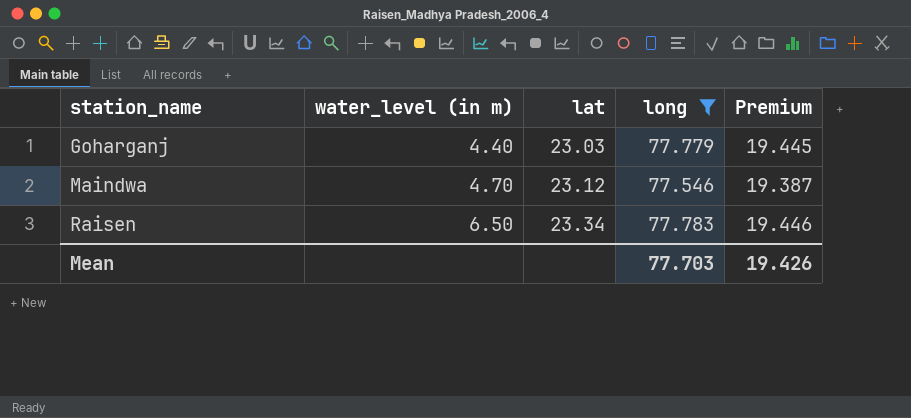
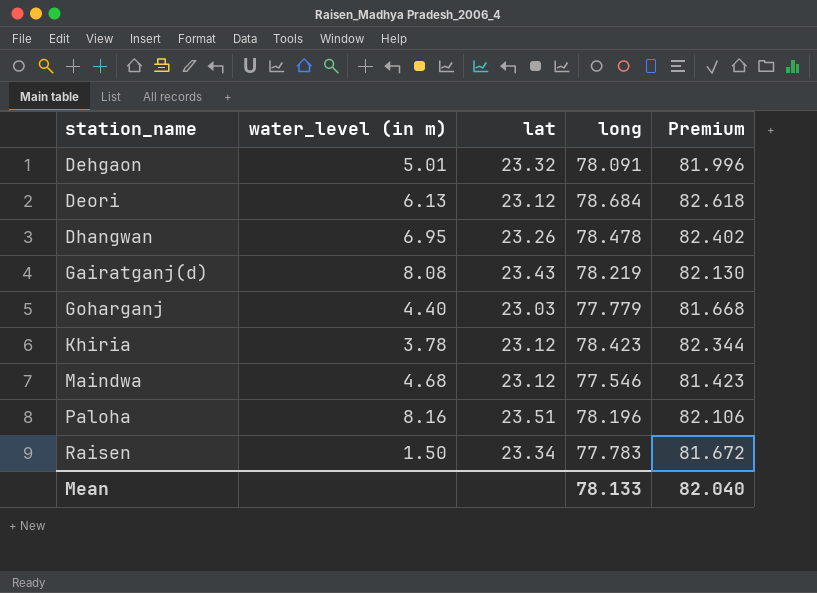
filter: long <= 77.783 -> none
column Premium | formula: [long] * 0.25 -> [long] * 1.05
Maindwa | water_level (in m): 4.70 -> 4.68
Raisen | water_level (in m): 6.50 -> 1.50
Mean | long: 77.703 -> 78.133
Mean | Premium: 19.426 -> 82.040

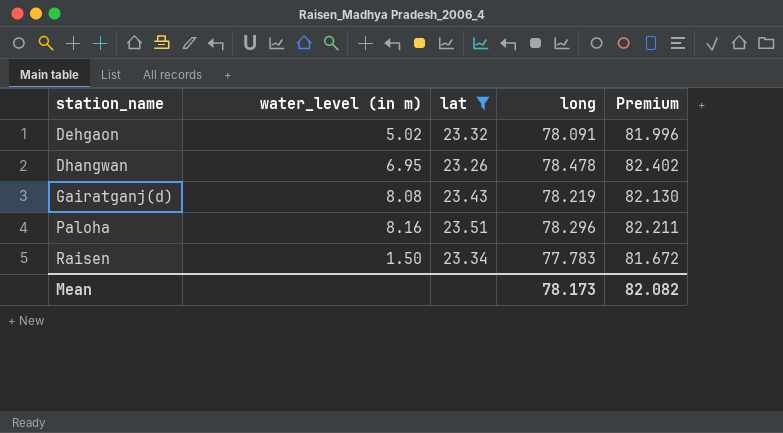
filter: none -> lat >= 23.26
Dehgaon | water_level (in m): 5.01 -> 5.02
Paloha | long: 78.196 -> 78.296
Paloha | Premium: 82.106 -> 82.211
Mean | long: 78.133 -> 78.173
Mean | Premium: 82.040 -> 82.082

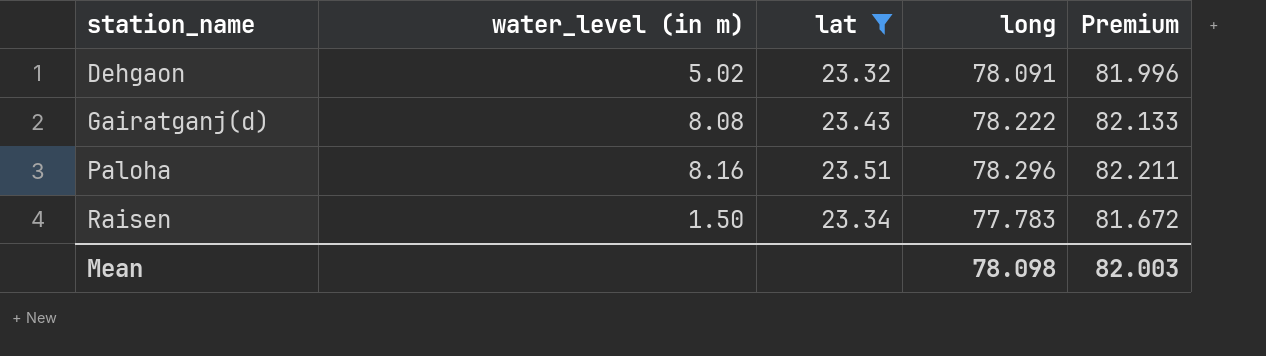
row Dhangwan: 6.95 | 23.26 | 78.478 | 82.402 -> none
Gairatganj(d) | long: 78.219 -> 78.222
Gairatganj(d) | Premium: 82.130 -> 82.133
Mean | long: 78.173 -> 78.098
Mean | Premium: 82.082 -> 82.003

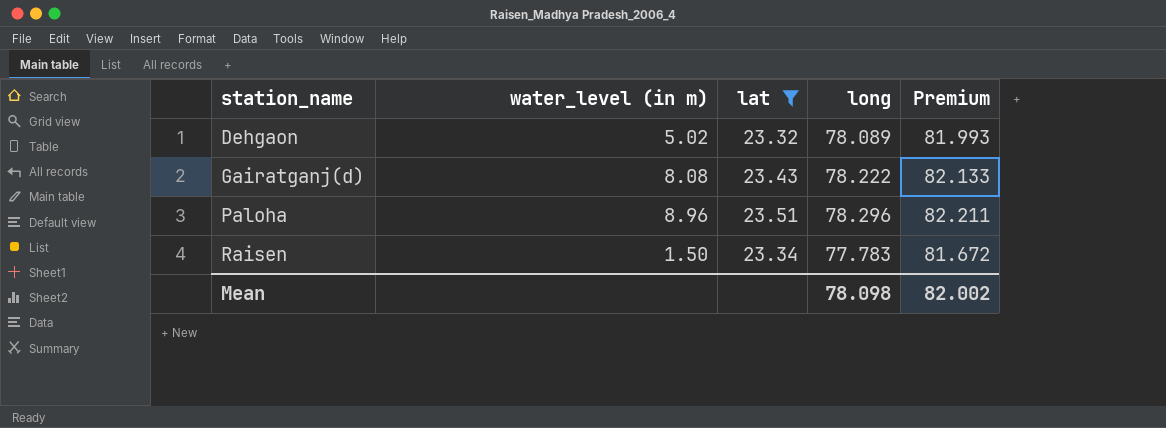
Dehgaon | long: 78.091 -> 78.089
Dehgaon | Premium: 81.996 -> 81.993
Paloha | water_level (in m): 8.16 -> 8.96
Mean | Premium: 82.003 -> 82.002

